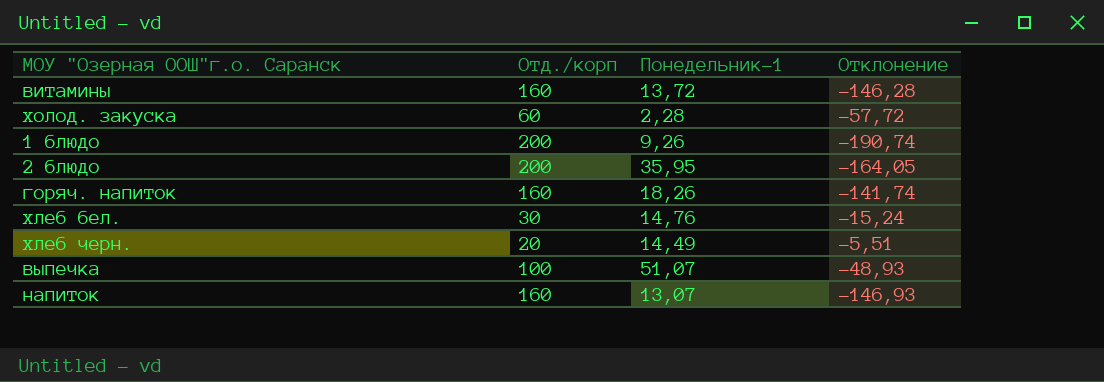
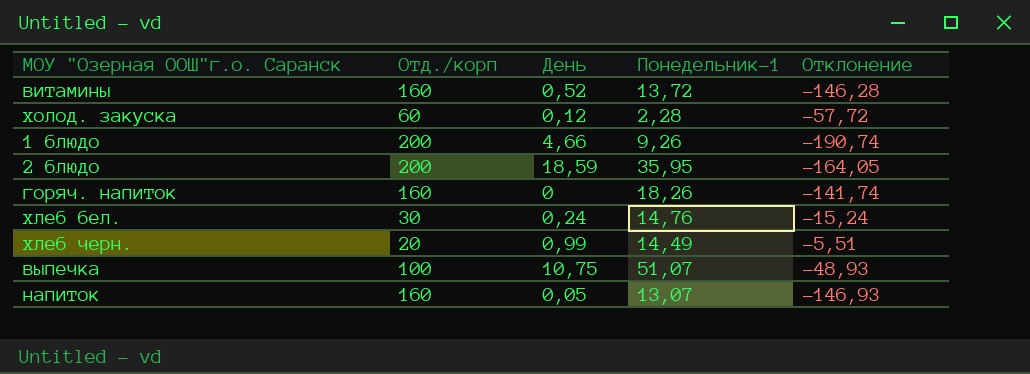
column День | position: none -> 3

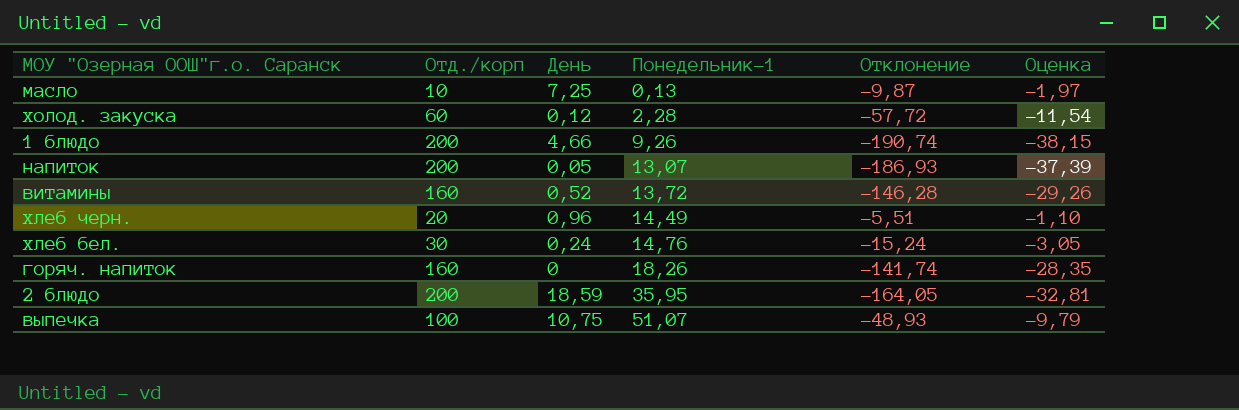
row order: none -> Понедельник-1 ascending
column Оценка | formula: none -> [Отклонение] * 0,2
row масло: none -> 10 | 7,25 | 0,13 | -9,87 | -1,97
напиток | Отд./корп: 160 -> 200
напиток | Отклонение: -146,93 -> -186,93
хлеб черн. | День: 0,99 -> 0,96

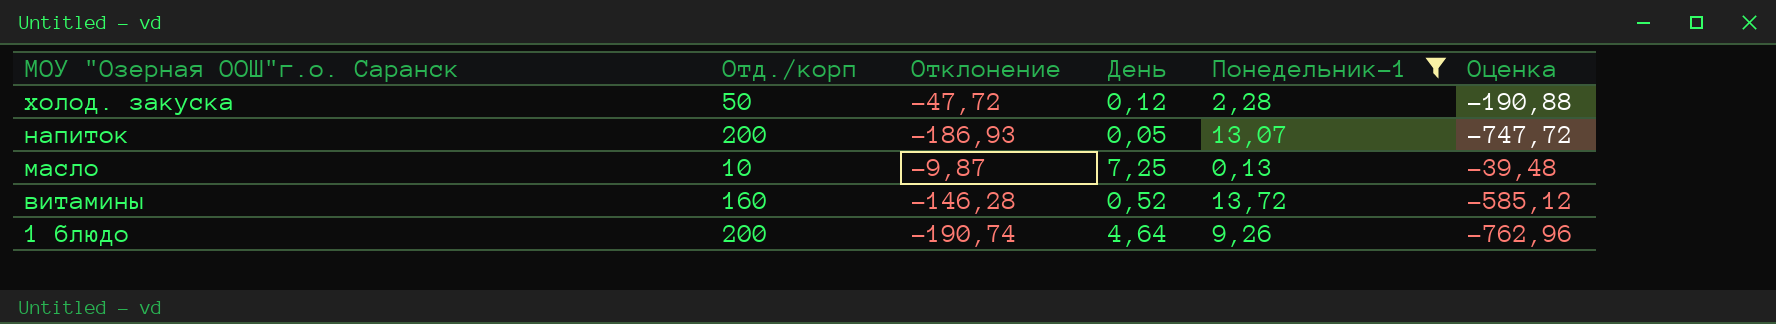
filter: none -> Понедельник-1 <= 13,72
row order: Понедельник-1 ascending -> МОУ "Озерная ООШ"г.о. Саранск descending
column Отклонение | position: 5 -> 3
column Оценка | formula: [Отклонение] * 0,2 -> [Отклонение] * 4
холод. закуска | Отд./корп: 60 -> 50
холод. закуска | Отклонение: -57,72 -> -47,72
1 блюдо | День: 4,66 -> 4,64

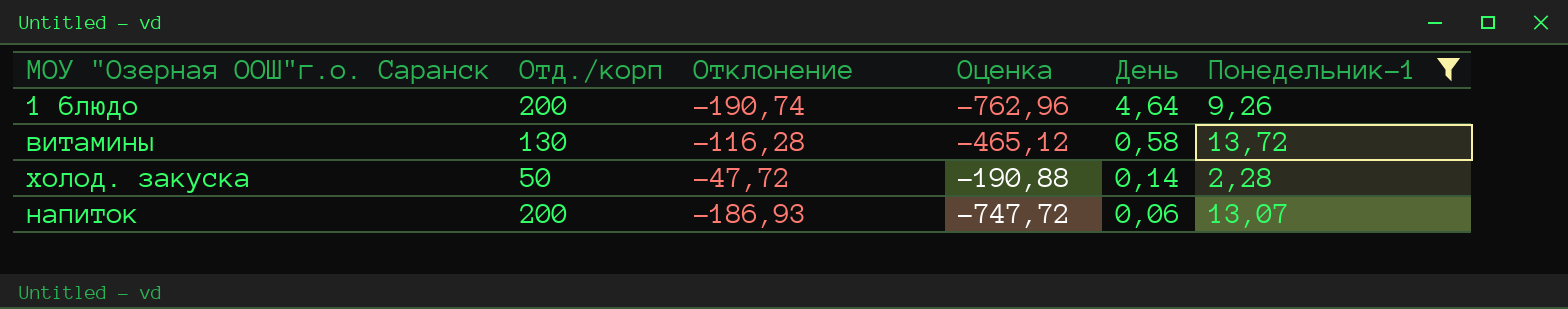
row order: МОУ "Озерная ООШ"г.о. Саранск descending -> День descending
column Оценка | position: 6 -> 4
row масло: 10 | -9,87 | 7,25 | 0,13 | -39,48 -> none
витамины | Отд./корп: 160 -> 130
витамины | Отклонение: -146,28 -> -116,28
витамины | Оценка: -585,12 -> -465,12
витамины | День: 0,52 -> 0,58
холод. закуска | День: 0,12 -> 0,14
напиток | День: 0,05 -> 0,06

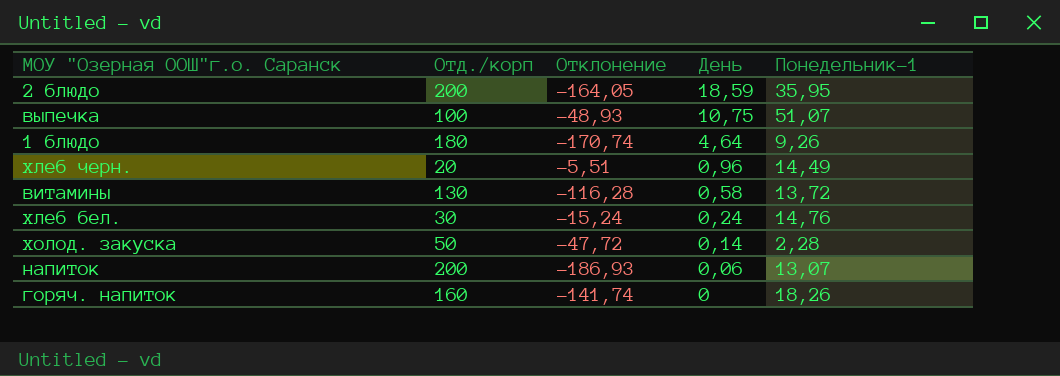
filter: Понедельник-1 <= 13,72 -> none
column Оценка | formula: [Отклонение] * 4 -> none
1 блюдо | Отд./корп: 200 -> 180
1 блюдо | Отклонение: -190,74 -> -170,74

